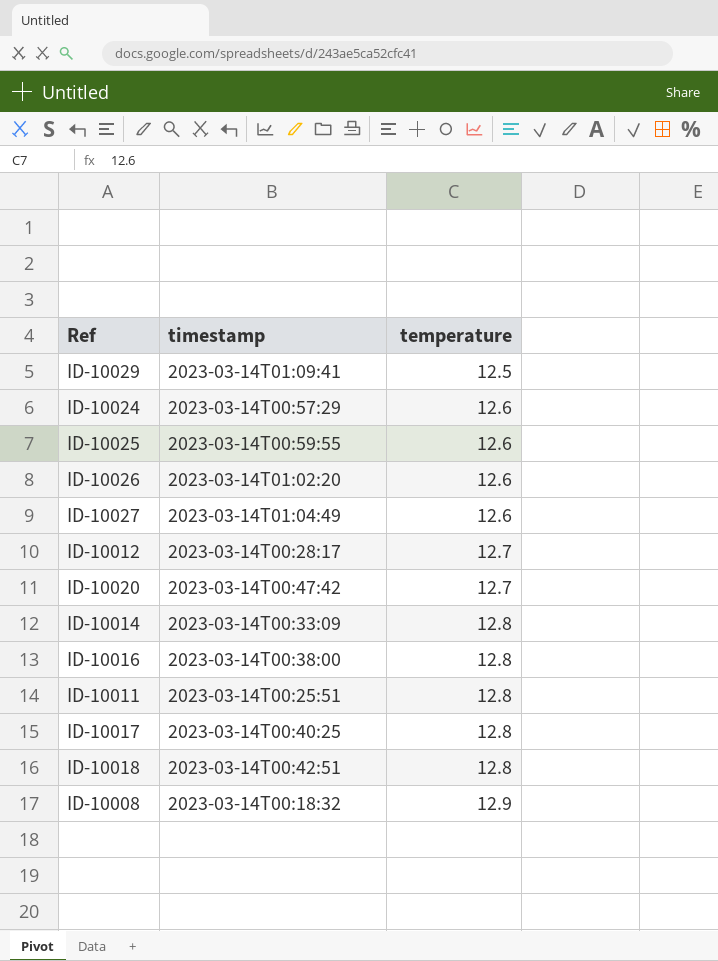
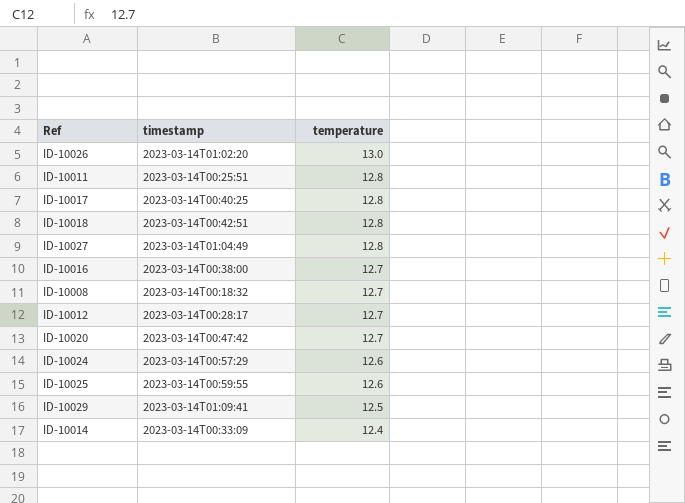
row order: temperature ascending -> temperature descending
ID-10026 | temperature: 12.6 -> 13.0
ID-10027 | temperature: 12.6 -> 12.8
ID-10016 | temperature: 12.8 -> 12.7
ID-10008 | temperature: 12.9 -> 12.7
ID-10014 | temperature: 12.8 -> 12.4

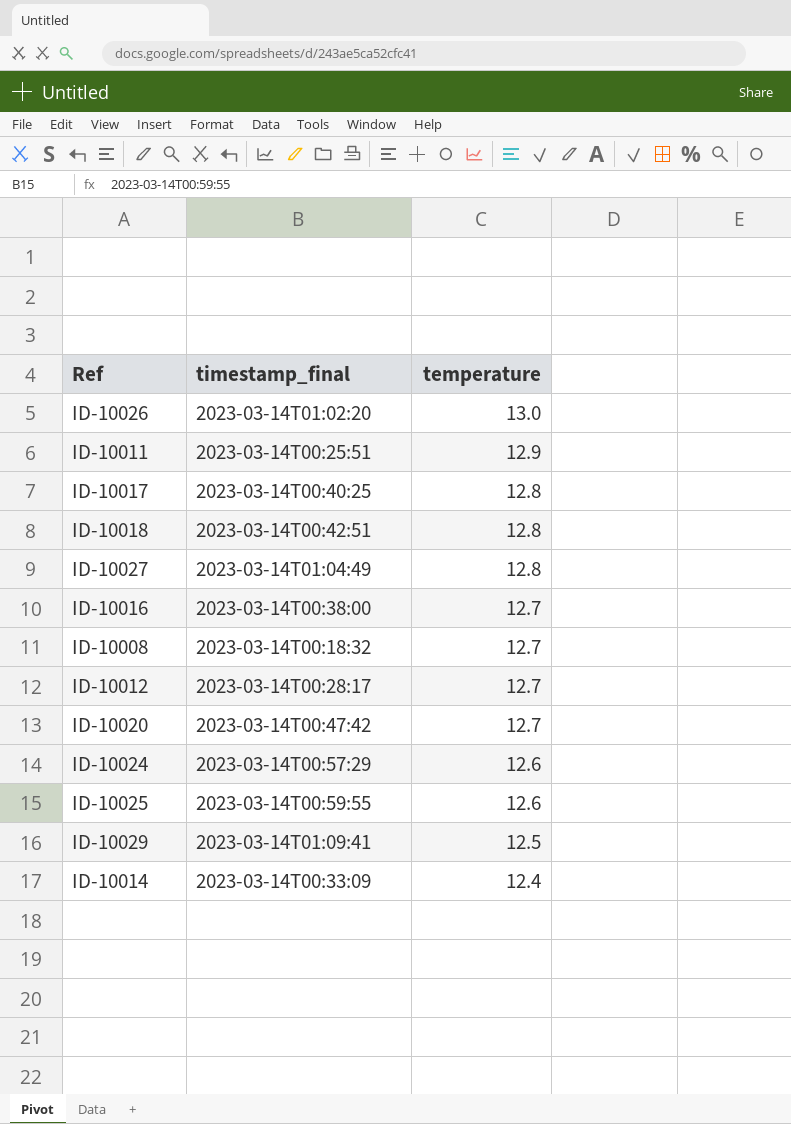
column name: timestamp -> timestamp_final
ID-10011 | temperature: 12.8 -> 12.9

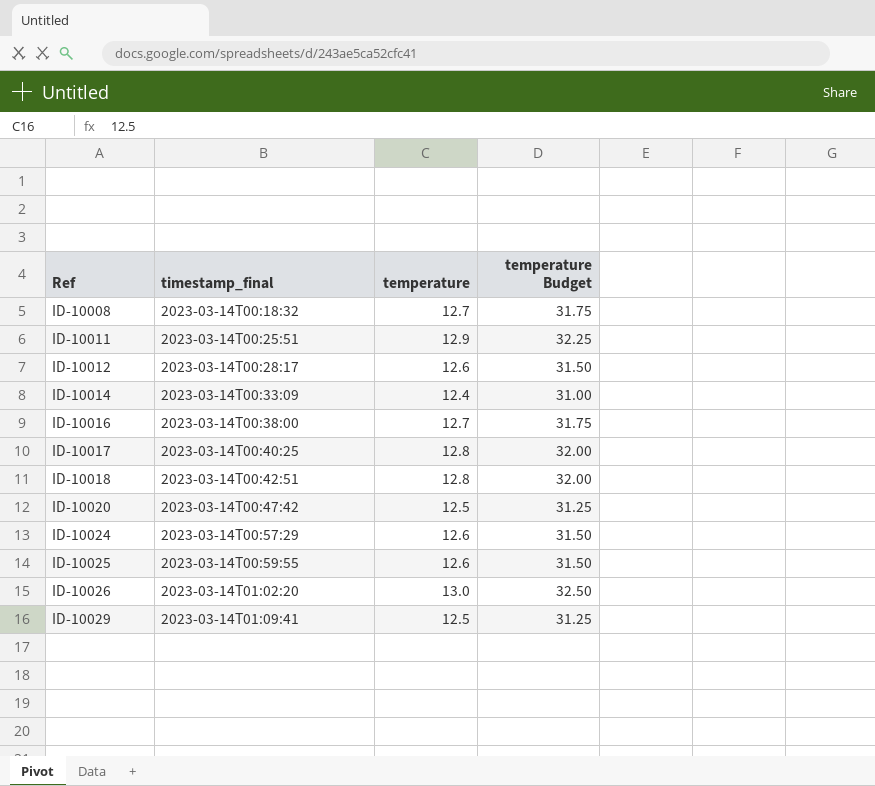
row order: temperature descending -> Ref ascending
column temperature Budget | formula: none -> [temperature] * 2.5
row ID-10027: 2023-03-14T01:04:49 | 12.8 -> none
ID-10012 | temperature: 12.7 -> 12.6
ID-10020 | temperature: 12.7 -> 12.5

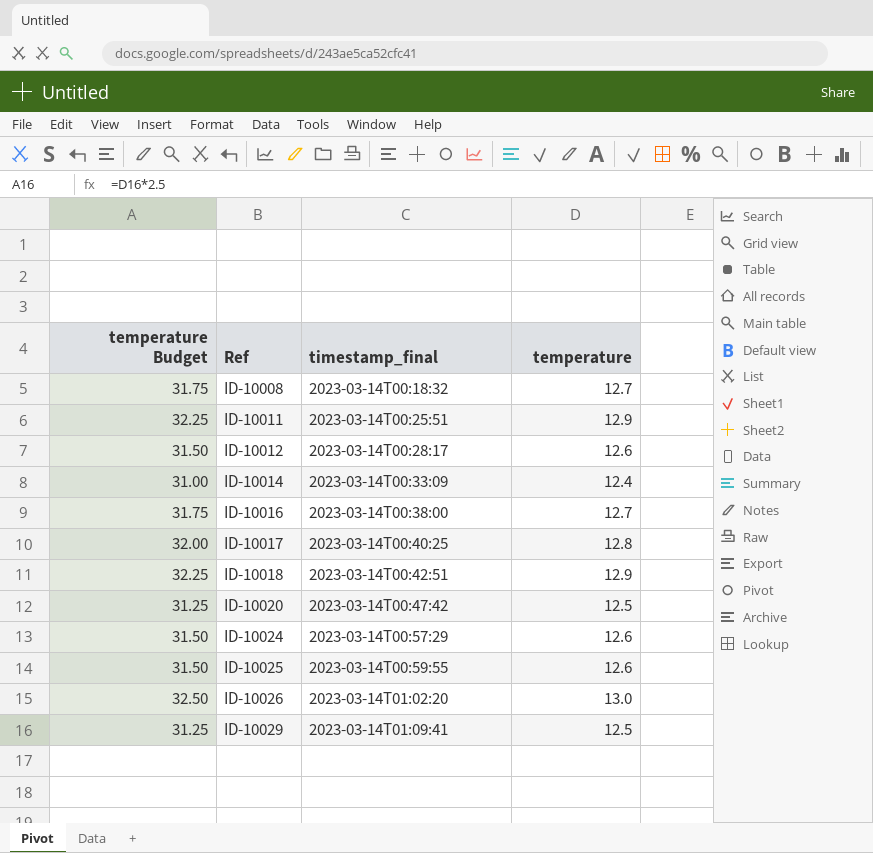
column temperature Budget | position: 4 -> 1
ID-10018 | temperature Budget: 32.00 -> 32.25
ID-10018 | temperature: 12.8 -> 12.9

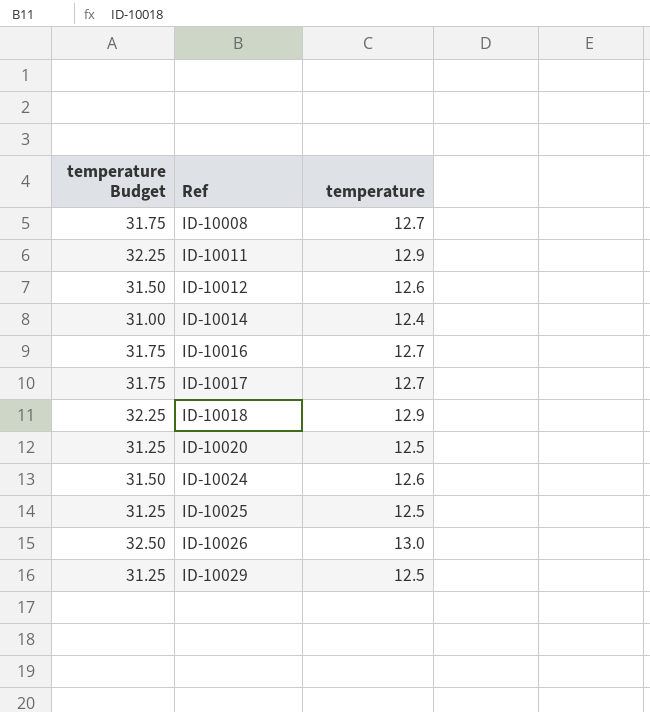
column timestamp_final | position: 3 -> none
ID-10017 | temperature Budget: 32.00 -> 31.75
ID-10017 | temperature: 12.8 -> 12.7
ID-10025 | temperature Budget: 31.50 -> 31.25
ID-10025 | temperature: 12.6 -> 12.5

